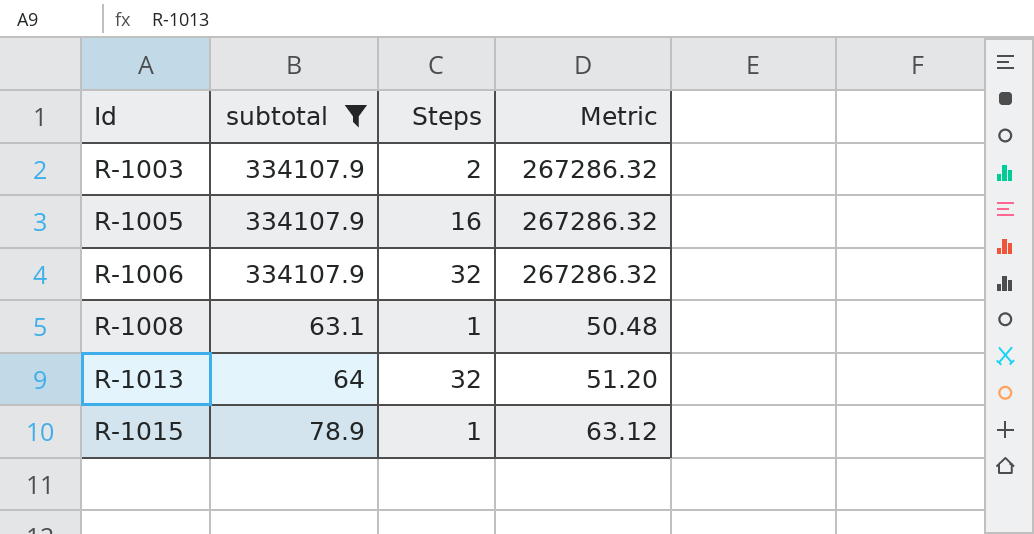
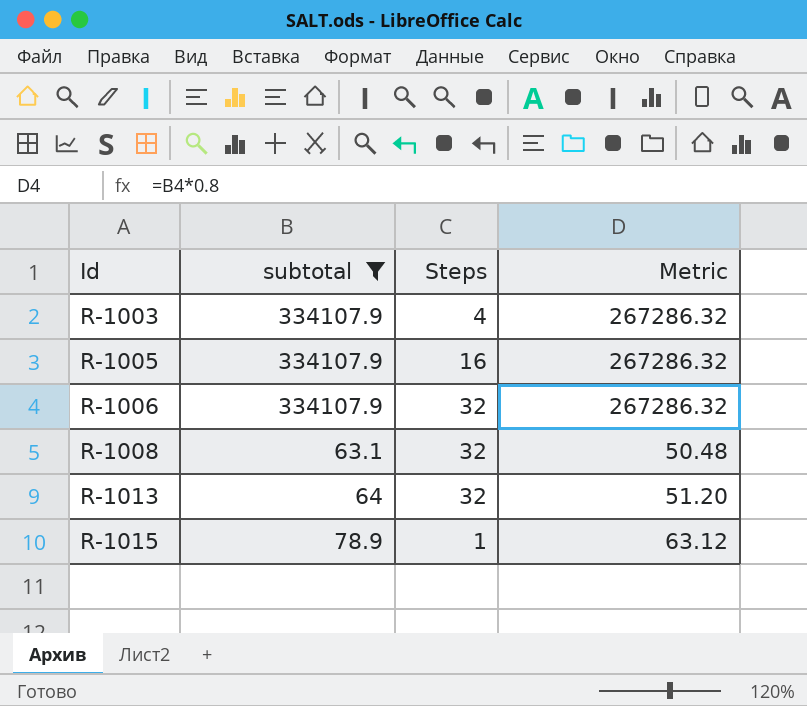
R-1003 | Steps: 2 -> 4
R-1008 | Steps: 1 -> 32

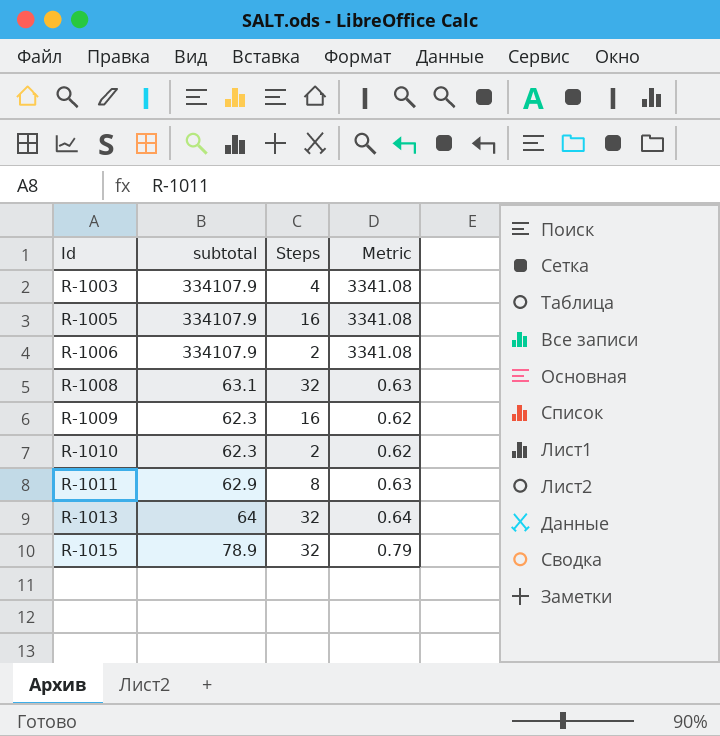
filter: subtotal >= 63.1 -> none
column Metric | formula: [subtotal] * 0.8 -> [subtotal] * 0.01
R-1006 | Steps: 32 -> 2
R-1015 | Steps: 1 -> 32

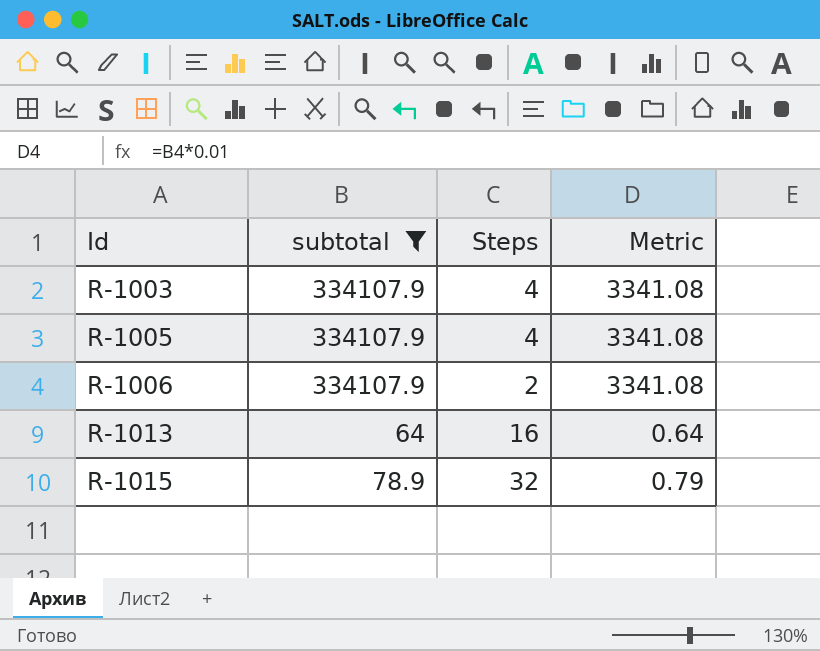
filter: none -> subtotal >= 64
R-1005 | Steps: 16 -> 4
R-1013 | Steps: 32 -> 16

